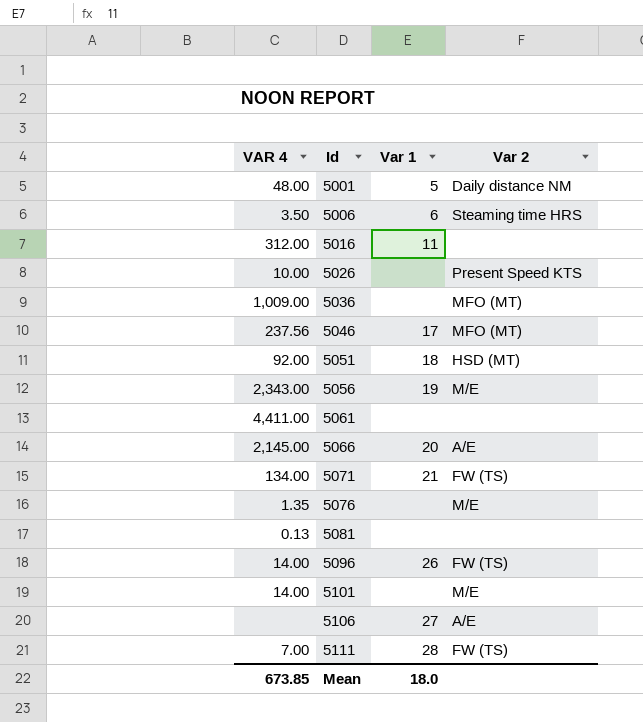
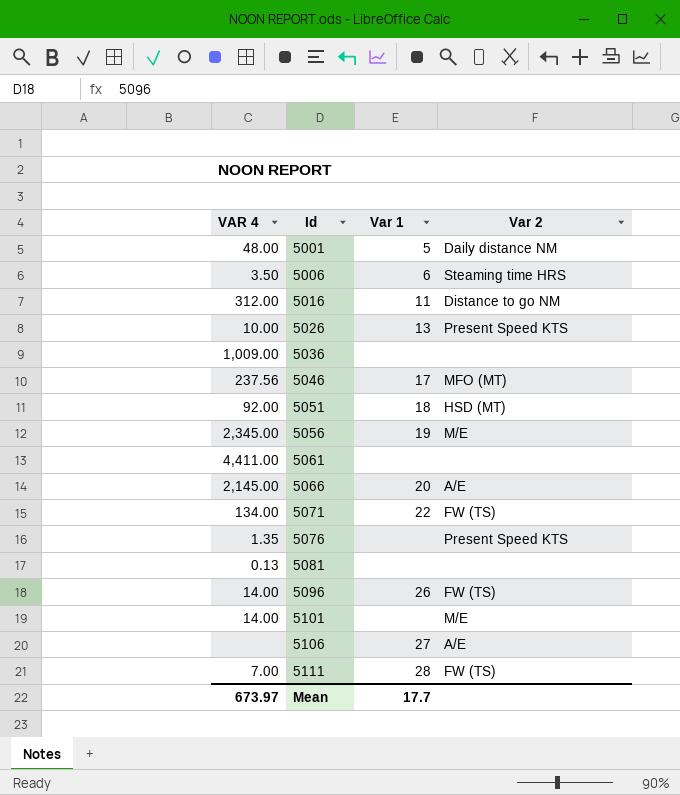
5016 | Var 2: none -> Distance to go NM
5026 | Var 1: none -> 13
5036 | Var 2: MFO (MT) -> none
5056 | VAR 4: 2,343.00 -> 2,345.00
5071 | Var 1: 21 -> 22
5076 | Var 2: M/E -> Present Speed KTS
Mean | VAR 4: 673.85 -> 673.97
Mean | Var 1: 18.0 -> 17.7

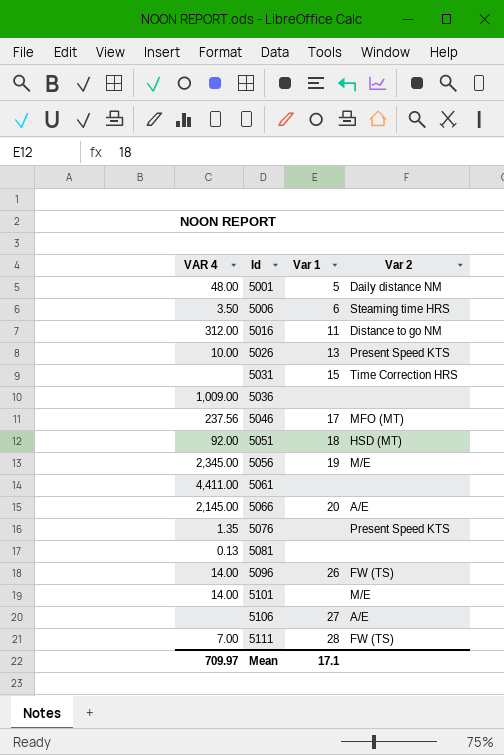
row 5071: 134.00 | 22 | FW (TS) -> none
row 5031: none -> none | 15 | Time Correction HRS
Mean | VAR 4: 673.97 -> 709.97
Mean | Var 1: 17.7 -> 17.1

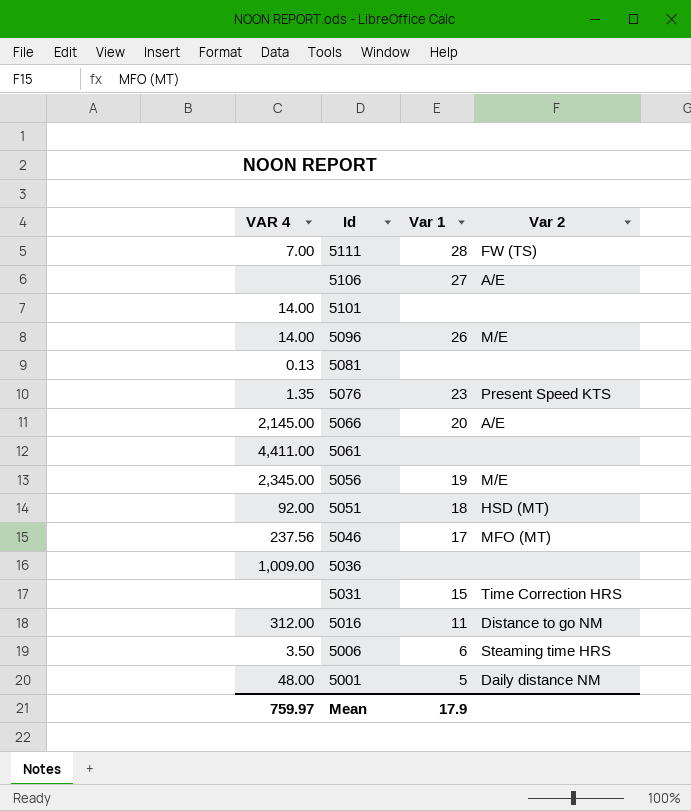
row order: Id ascending -> Id descending
row 5026: 10.00 | 13 | Present Speed KTS -> none
5101 | Var 2: M/E -> none
5096 | Var 2: FW (TS) -> M/E
5076 | Var 1: none -> 23
Mean | VAR 4: 709.97 -> 759.97
Mean | Var 1: 17.1 -> 17.9

